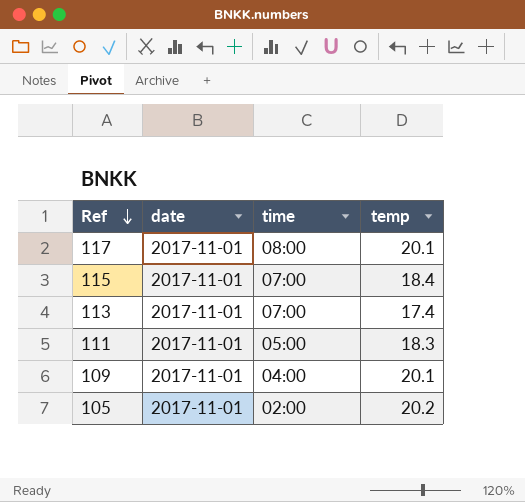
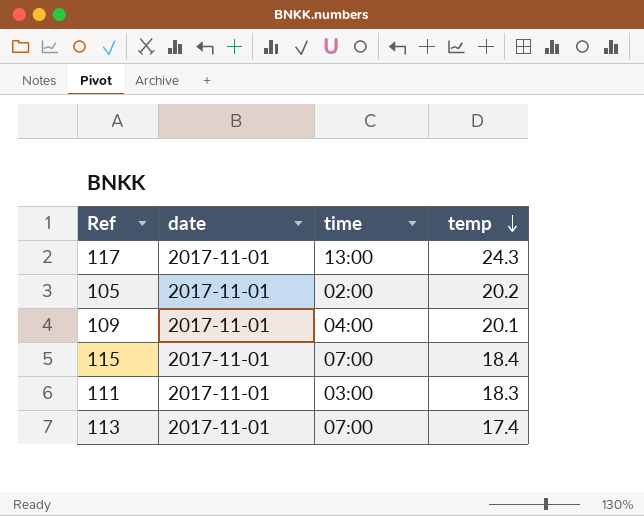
row order: Ref descending -> temp descending
117 | time: 08:00 -> 13:00
117 | temp: 20.1 -> 24.3
111 | time: 05:00 -> 03:00

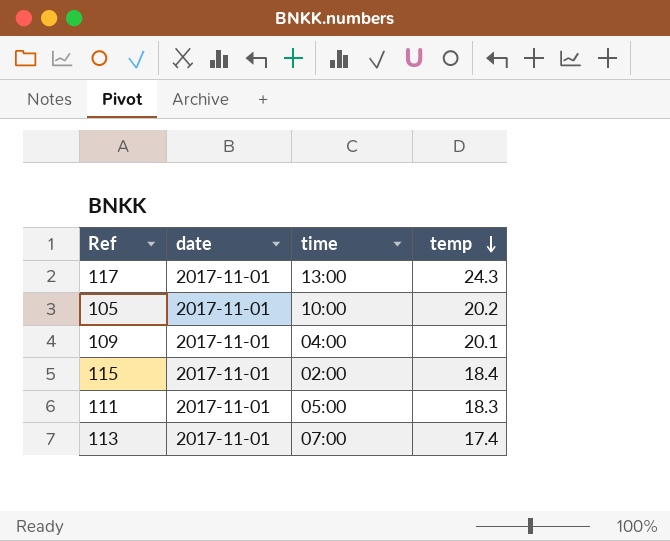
105 | time: 02:00 -> 10:00
115 | time: 07:00 -> 02:00
111 | time: 03:00 -> 05:00

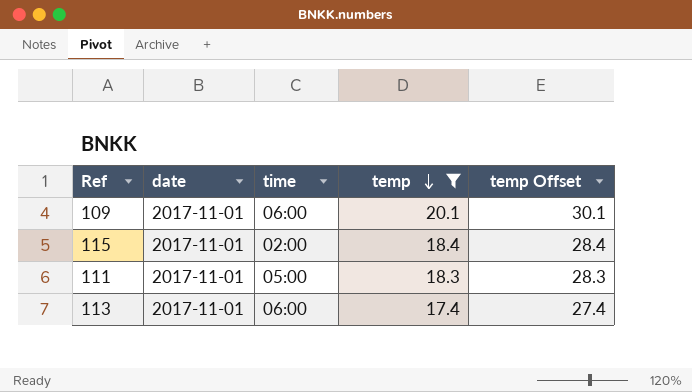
filter: none -> temp <= 20.1
column temp Offset | formula: none -> [temp] + 10
109 | time: 04:00 -> 06:00
113 | time: 07:00 -> 06:00

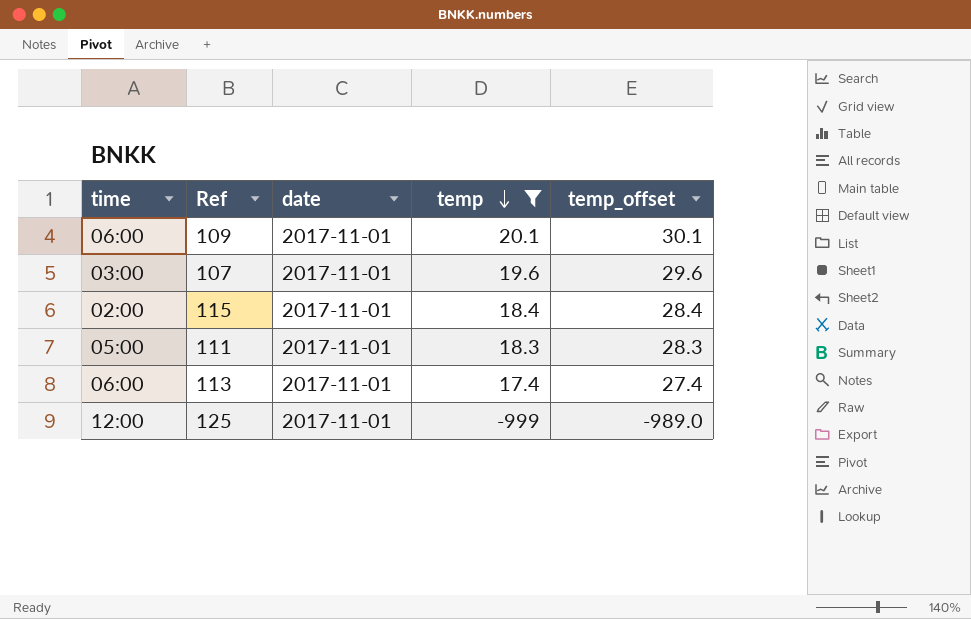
column time | position: 3 -> 1
column name: temp Offset -> temp_offset
row 107: none -> 03:00 | 2017-11-01 | 19.6 | 29.6
row 125: none -> 12:00 | 2017-11-01 | -999 | -989.0

